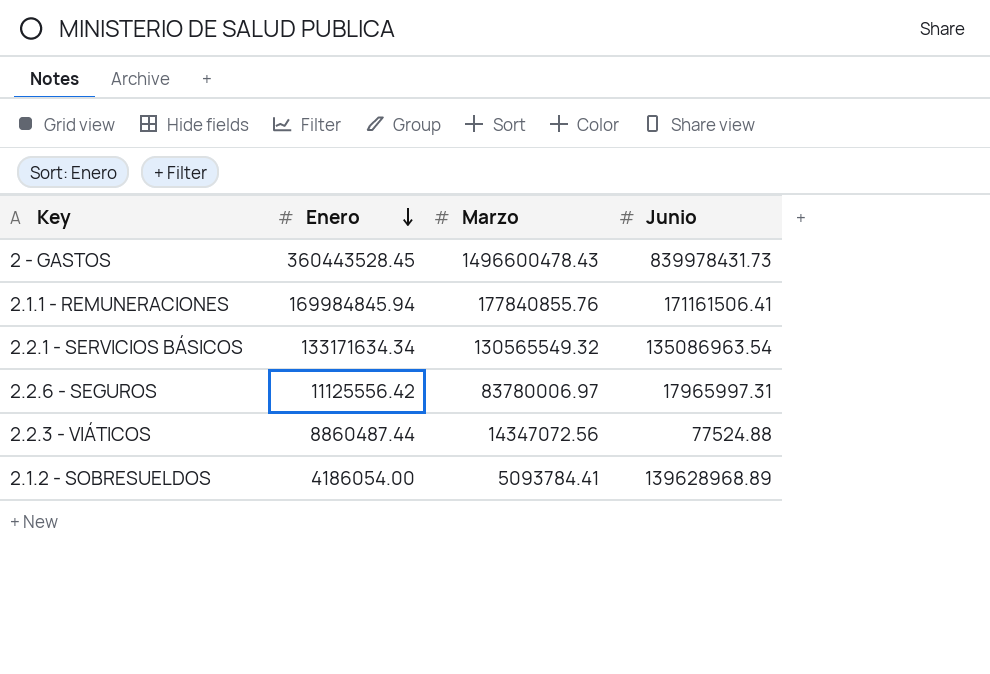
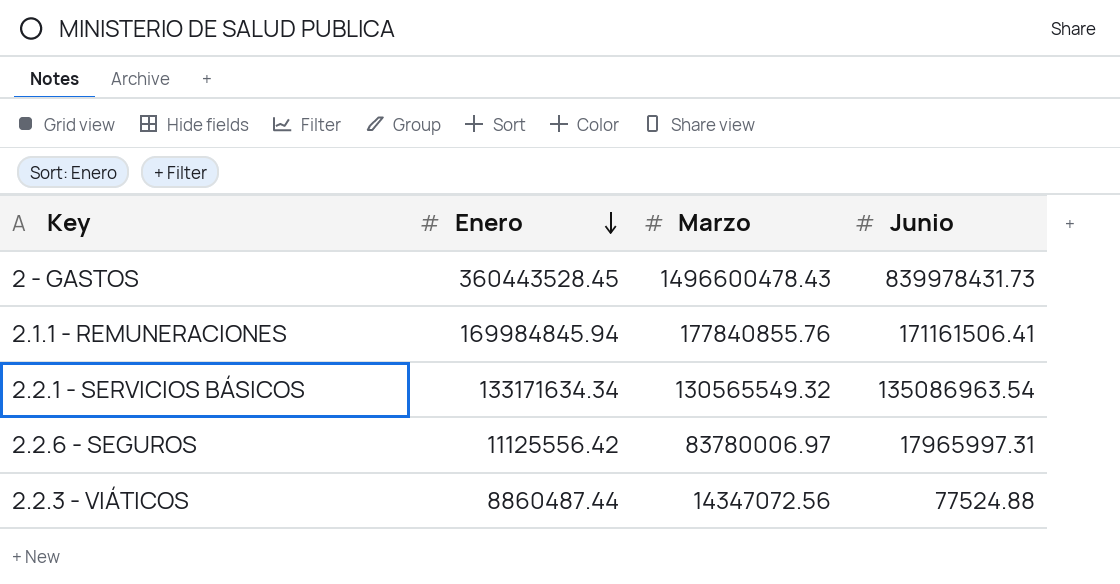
row 2.1.2 - SOBRESUELDOS: 4186054.00 | 5093784.41 | 139628968.89 -> none

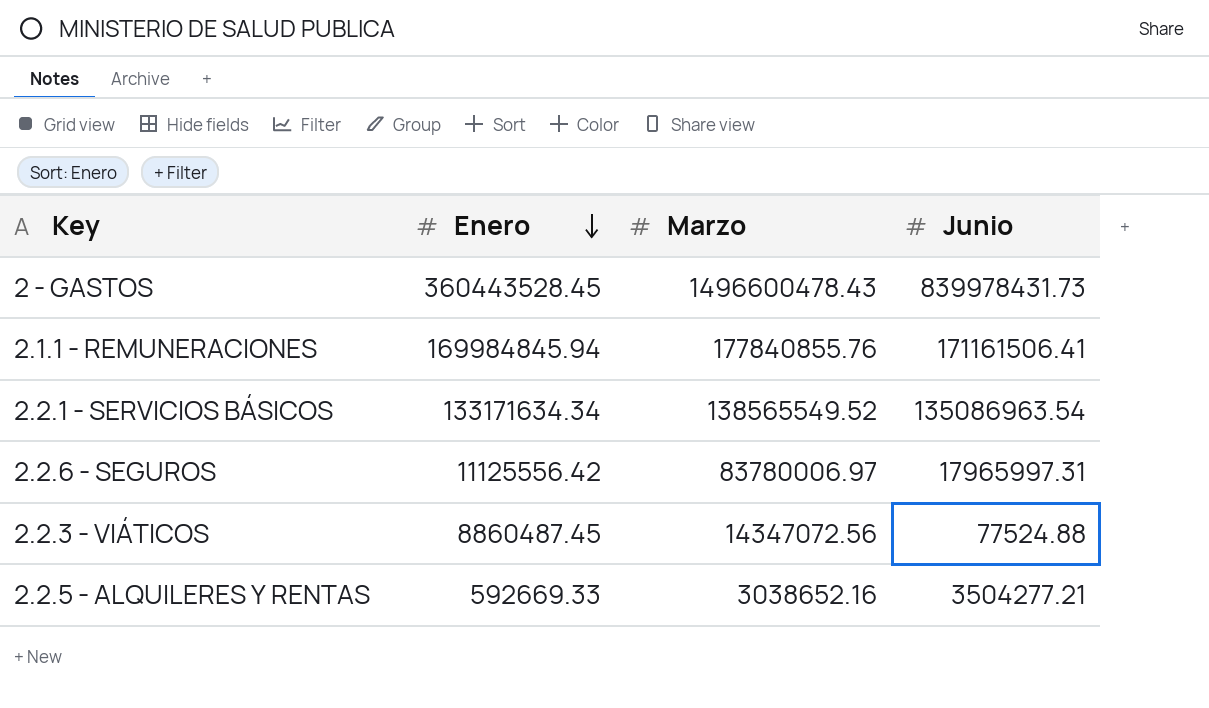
2.2.1 - SERVICIOS BÁSICOS | Marzo: 130565549.32 -> 138565549.52
2.2.3 - VIÁTICOS | Enero: 8860487.44 -> 8860487.45
row 2.2.5 - ALQUILERES Y RENTAS: none -> 592669.33 | 3038652.16 | 3504277.21

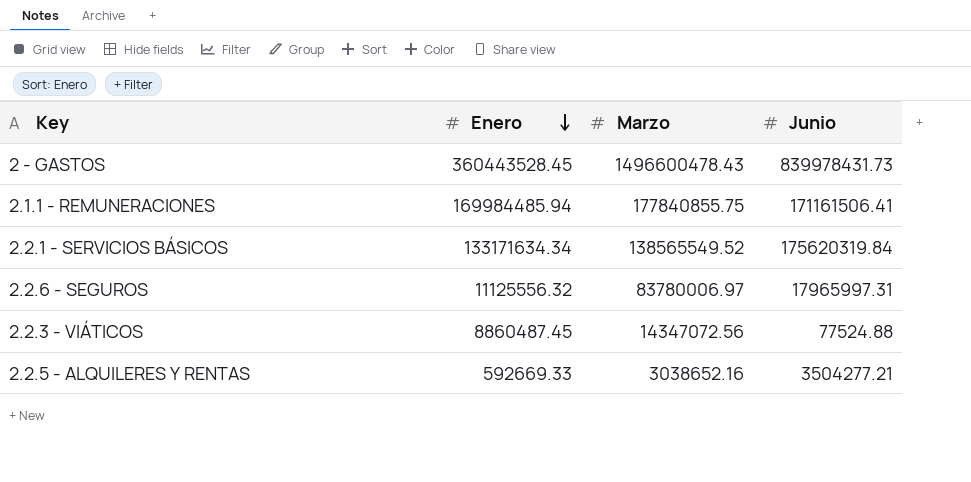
2.1.1 - REMUNERACIONES | Enero: 169984845.94 -> 169984485.94
2.1.1 - REMUNERACIONES | Marzo: 177840855.76 -> 177840855.75
2.2.1 - SERVICIOS BÁSICOS | Junio: 135086963.54 -> 175620319.84
2.2.6 - SEGUROS | Enero: 11125556.42 -> 11125556.32

